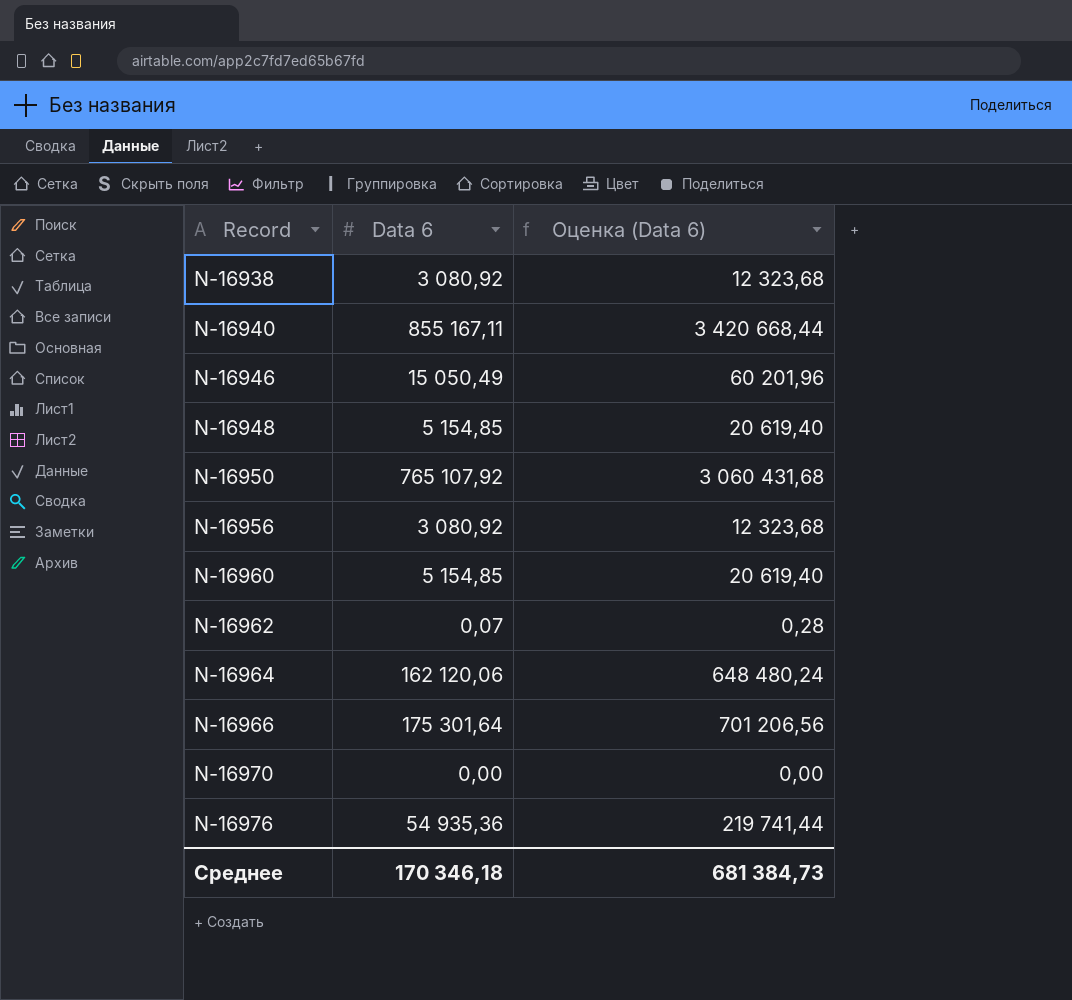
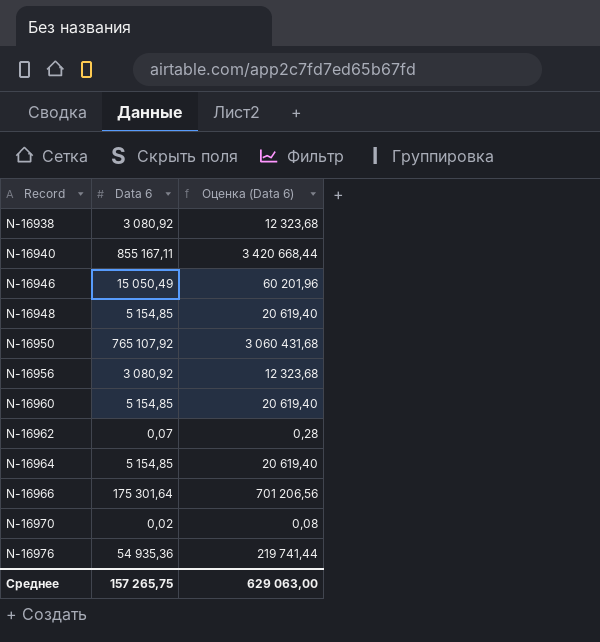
N-16964 | Data 6: 162 120,06 -> 5 154,85
N-16964 | Оценка (Data 6): 648 480,24 -> 20 619,40
N-16970 | Data 6: 0,00 -> 0,02
N-16970 | Оценка (Data 6): 0,00 -> 0,08
Среднее | Data 6: 170 346,18 -> 157 265,75
Среднее | Оценка (Data 6): 681 384,73 -> 629 063,00

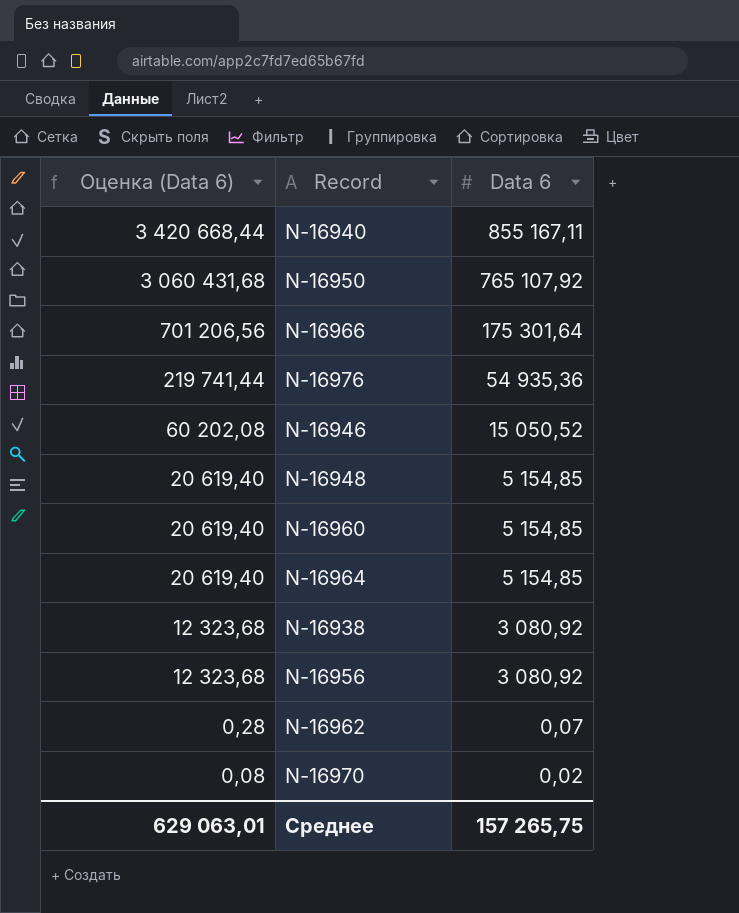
row order: Record ascending -> Оценка (Data 6) descending
column Оценка (Data 6) | position: 3 -> 1
N-16946 | Оценка (Data 6): 60 201,96 -> 60 202,08
N-16946 | Data 6: 15 050,49 -> 15 050,52
Среднее | Оценка (Data 6): 629 063,00 -> 629 063,01

